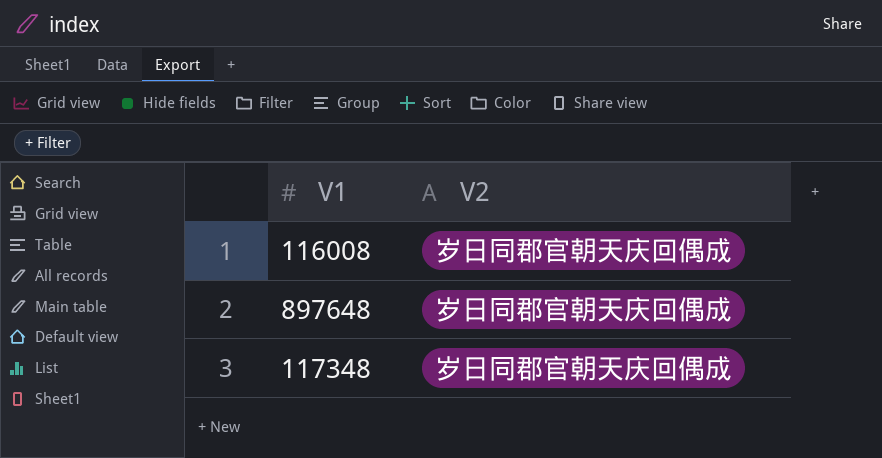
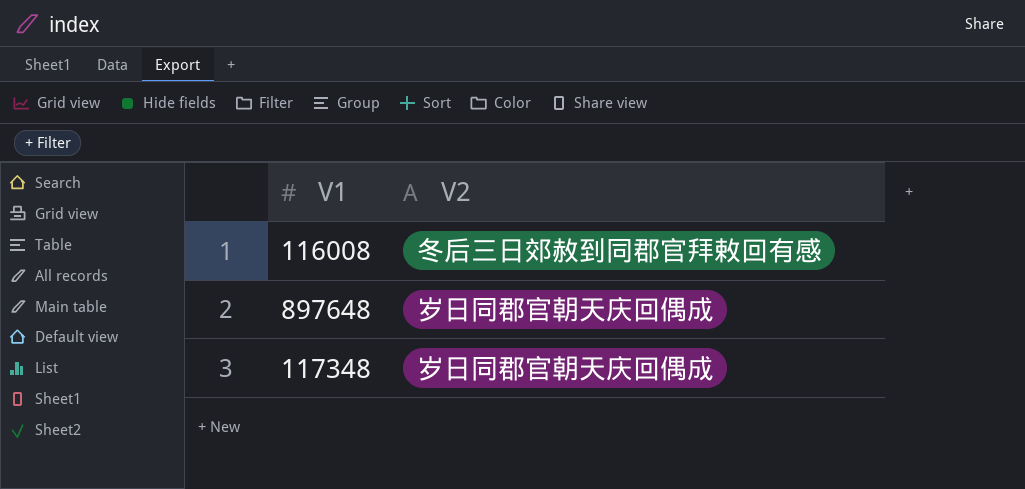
116008 | V2: 岁日同郡官朝天庆回偶成 -> 冬后三日郊赦到同郡官拜敕回有感

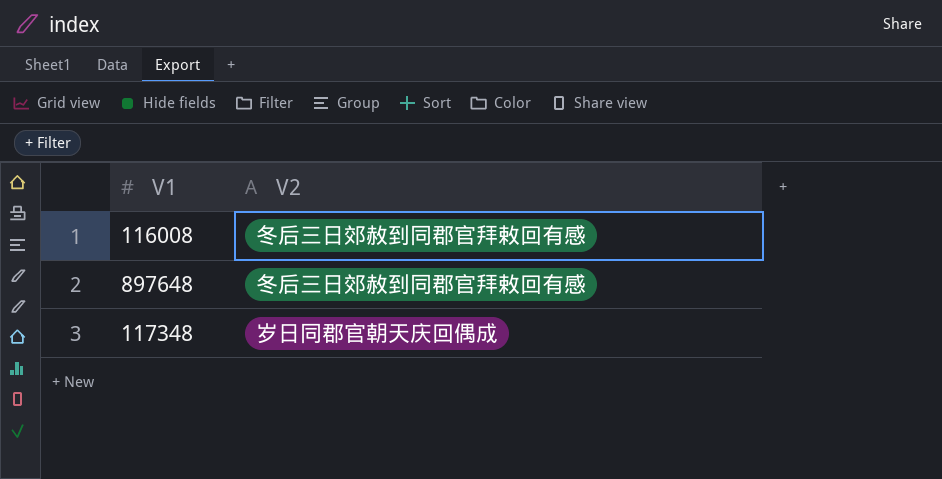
897648 | V2: 岁日同郡官朝天庆回偶成 -> 冬后三日郊赦到同郡官拜敕回有感

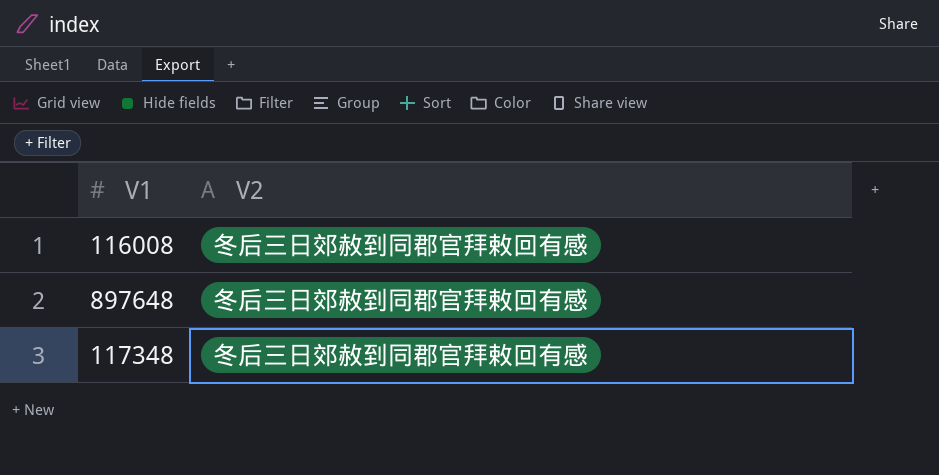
117348 | V2: 岁日同郡官朝天庆回偶成 -> 冬后三日郊赦到同郡官拜敕回有感

